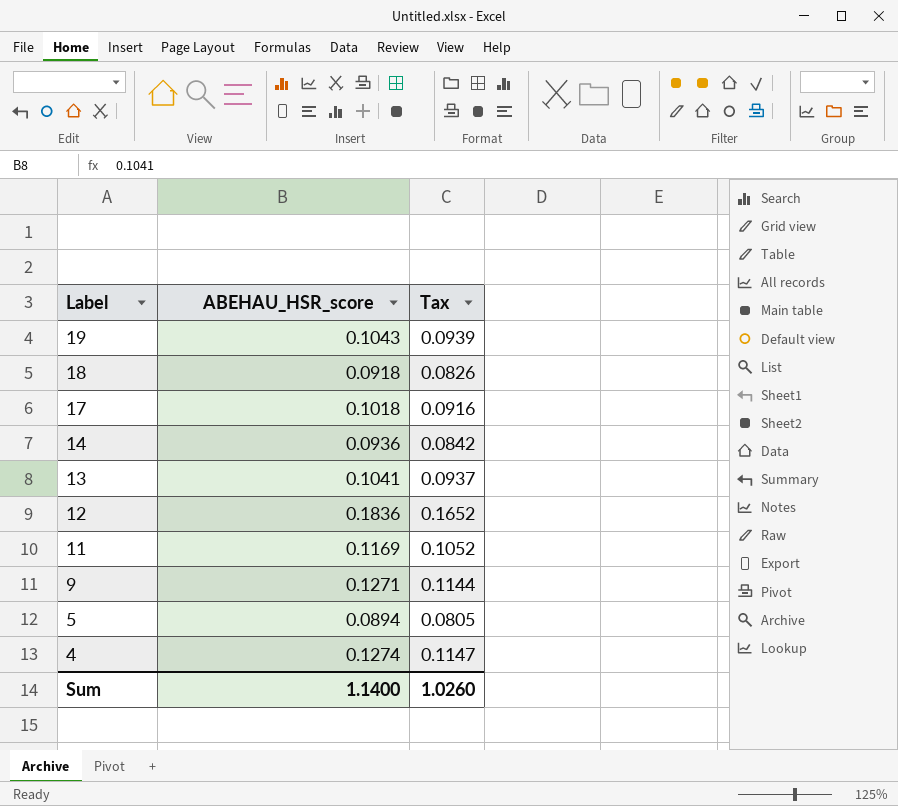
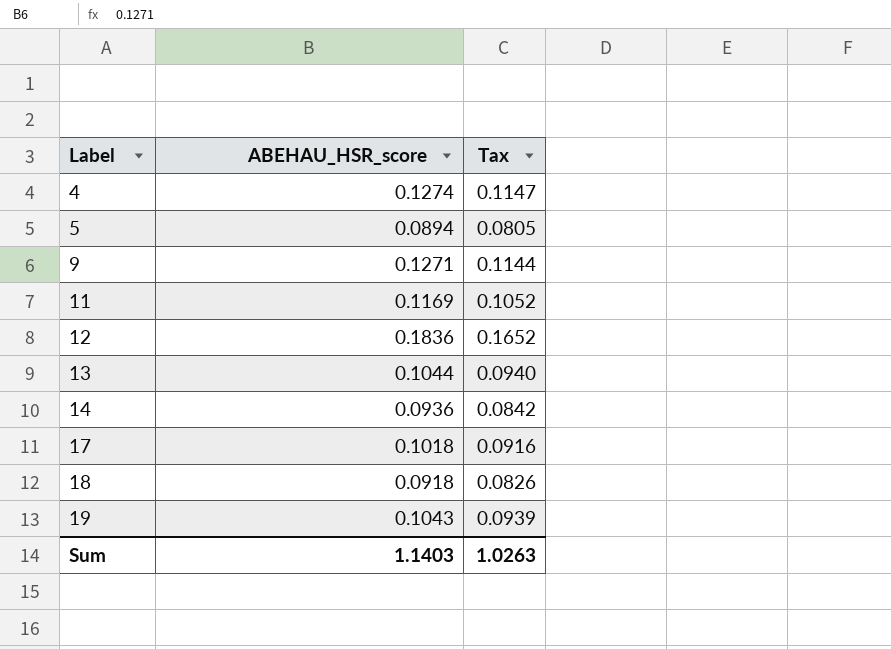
row order: Label descending -> Label ascending
13 | ABEHAU_HSR_score: 0.1041 -> 0.1044
13 | Tax: 0.0937 -> 0.0940
Sum | ABEHAU_HSR_score: 1.1400 -> 1.1403
Sum | Tax: 1.0260 -> 1.0263

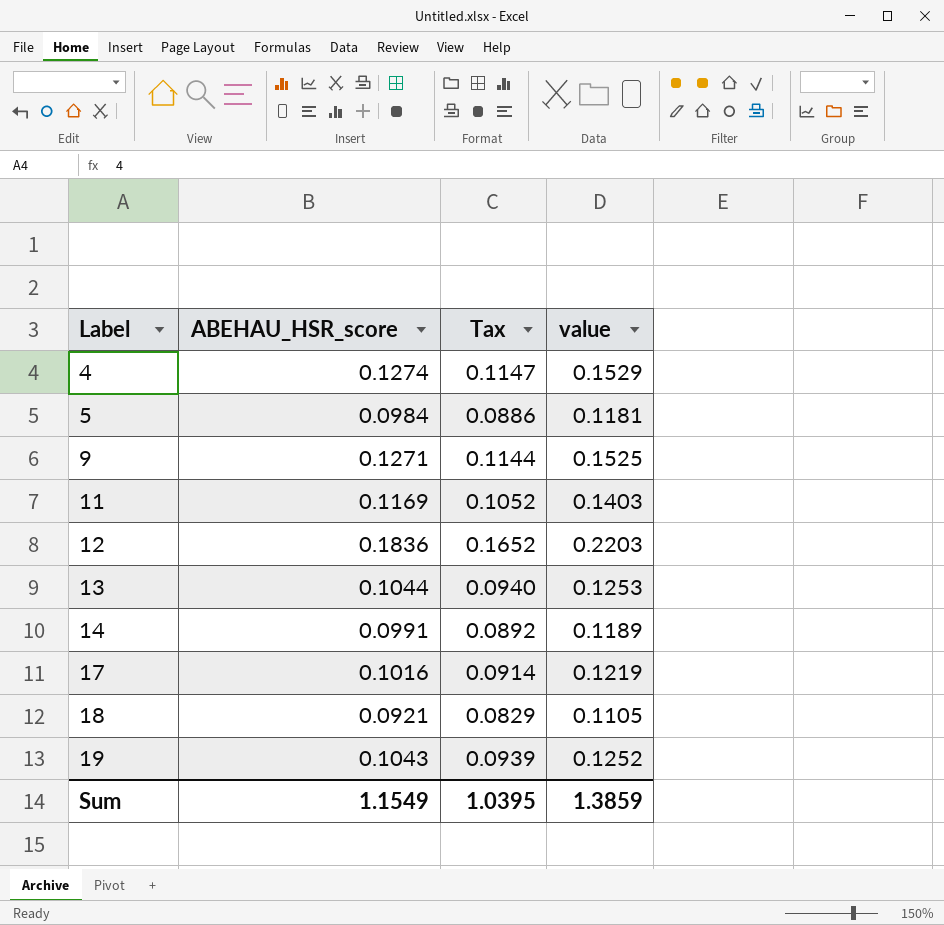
column value | formula: none -> [ABEHAU_HSR_score] * 1.2
5 | ABEHAU_HSR_score: 0.0894 -> 0.0984
5 | Tax: 0.0805 -> 0.0886
14 | ABEHAU_HSR_score: 0.0936 -> 0.0991
14 | Tax: 0.0842 -> 0.0892
17 | ABEHAU_HSR_score: 0.1018 -> 0.1016
17 | Tax: 0.0916 -> 0.0914
18 | ABEHAU_HSR_score: 0.0918 -> 0.0921
18 | Tax: 0.0826 -> 0.0829
Sum | ABEHAU_HSR_score: 1.1403 -> 1.1549
Sum | Tax: 1.0263 -> 1.0395

